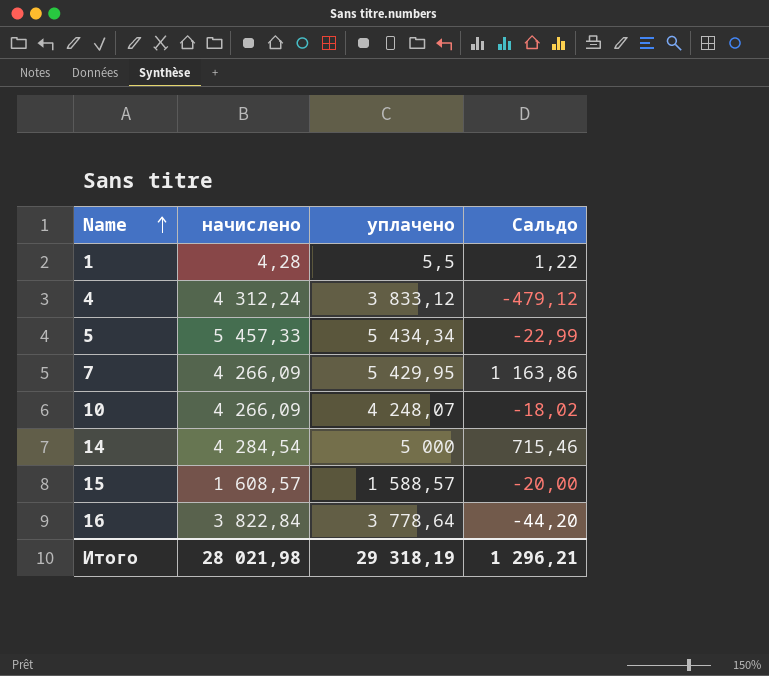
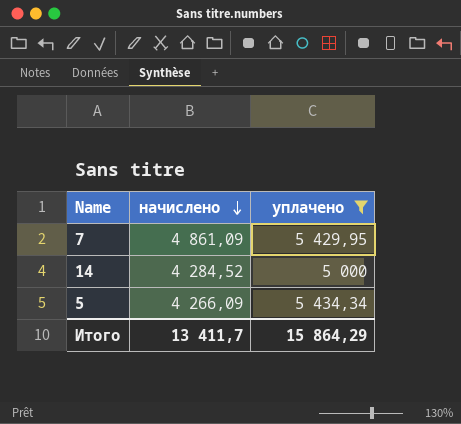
filter: none -> уплачено >= 5 000
row order: Name ascending -> начислено descending
column Сальдо | formula: [уплачено] - [начислено] -> none
7 | начислено: 4 266,09 -> 4 861,09
14 | начислено: 4 284,54 -> 4 284,52
5 | начислено: 5 457,33 -> 4 266,09
Итого | начислено: 28 021,98 -> 13 411,7
Итого | уплачено: 29 318,19 -> 15 864,29

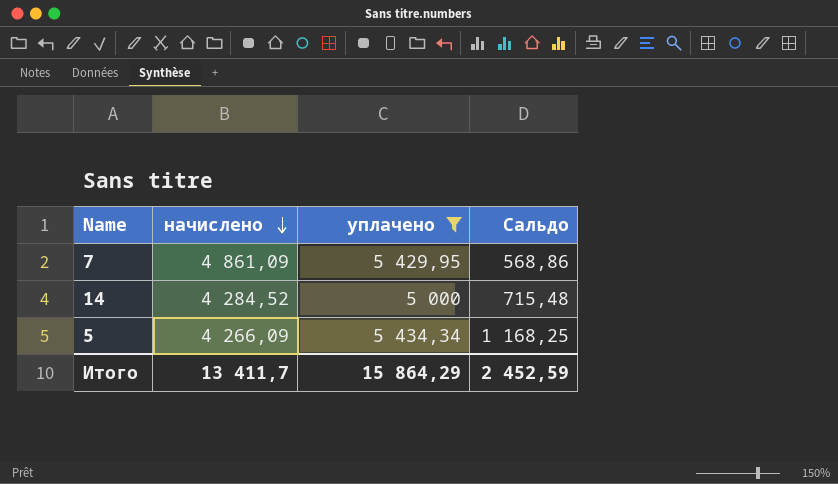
column Сальдо | formula: none -> [уплачено] - [начислено]

